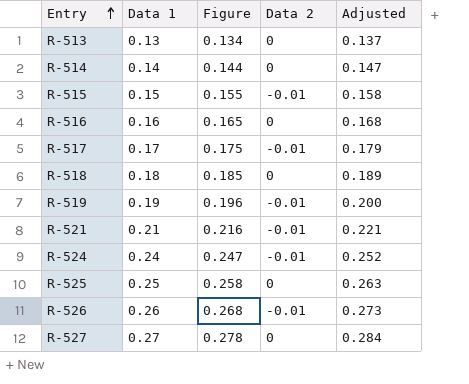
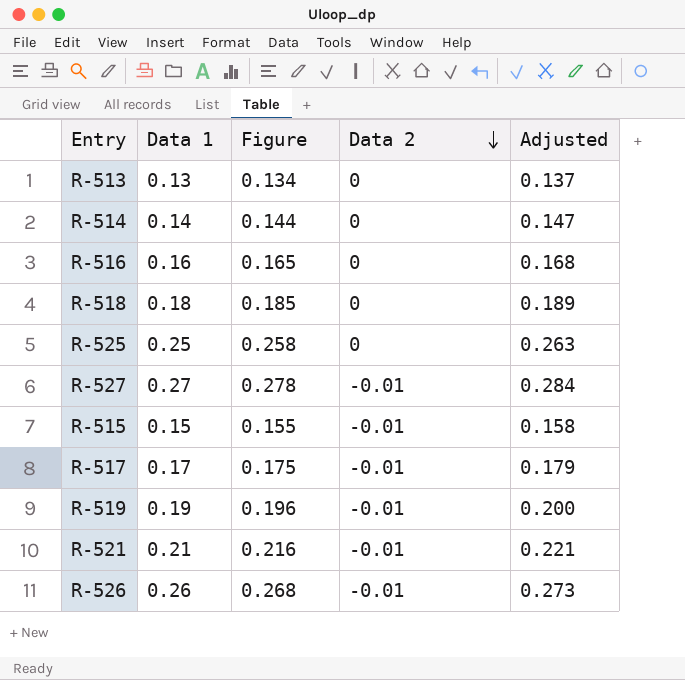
row order: Entry ascending -> Data 2 descending
row R-524: 0.24 | 0.247 | -0.01 | 0.252 -> none
R-527 | Data 2: 0 -> -0.01

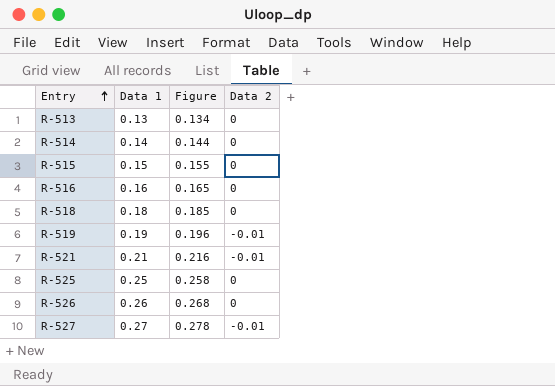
row order: Data 2 descending -> Entry ascending
column Adjusted | formula: [Data 1] * 1.05 -> none
row R-517: 0.17 | 0.175 | -0.01 | 0.179 -> none
R-515 | Data 2: -0.01 -> 0
R-526 | Data 2: -0.01 -> 0

